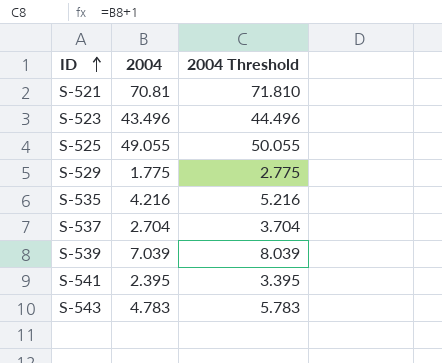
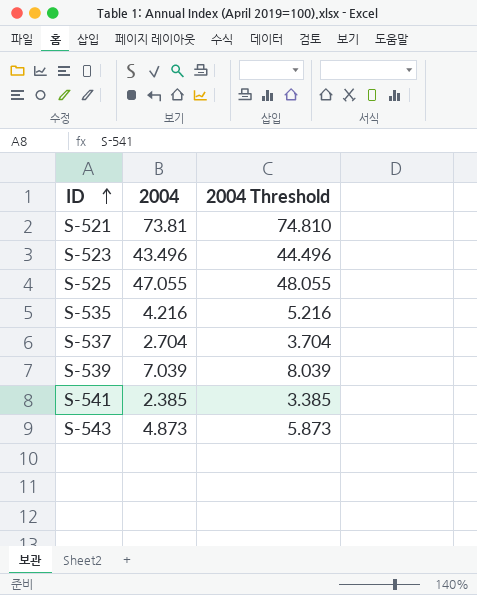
row S-529: 1.775 | 2.775 -> none
S-521 | 2004: 70.81 -> 73.81
S-521 | 2004 Threshold: 71.810 -> 74.810
S-525 | 2004: 49.055 -> 47.055
S-525 | 2004 Threshold: 50.055 -> 48.055
S-541 | 2004: 2.395 -> 2.385
S-541 | 2004 Threshold: 3.395 -> 3.385
S-543 | 2004: 4.783 -> 4.873
S-543 | 2004 Threshold: 5.783 -> 5.873

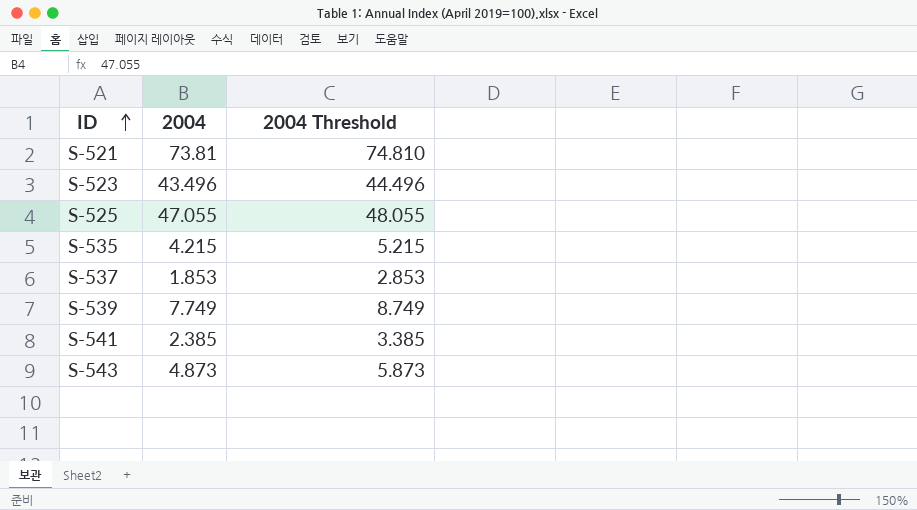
S-535 | 2004: 4.216 -> 4.215
S-535 | 2004 Threshold: 5.216 -> 5.215
S-537 | 2004: 2.704 -> 1.853
S-537 | 2004 Threshold: 3.704 -> 2.853
S-539 | 2004: 7.039 -> 7.749
S-539 | 2004 Threshold: 8.039 -> 8.749

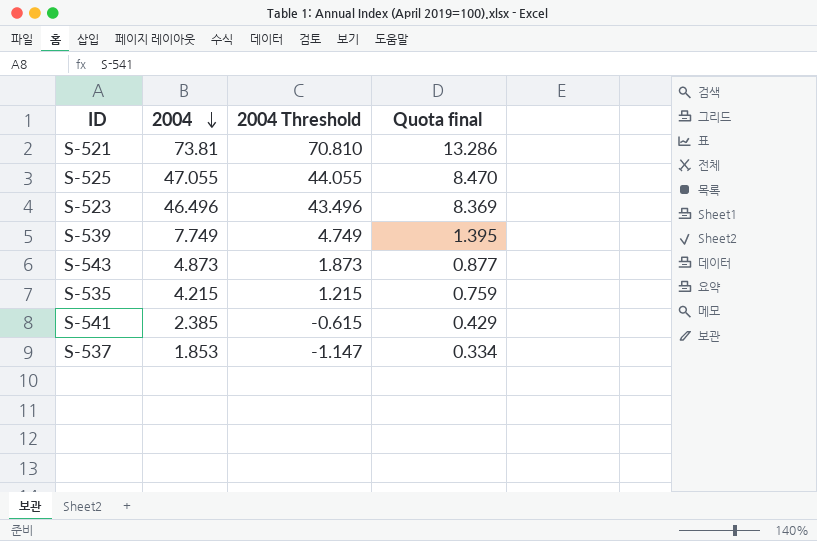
row order: ID ascending -> 2004 descending
column 2004 Threshold | formula: [2004] + 1 -> [2004] - 3
column Quota final | formula: none -> [2004] * 0.18
S-523 | 2004: 43.496 -> 46.496

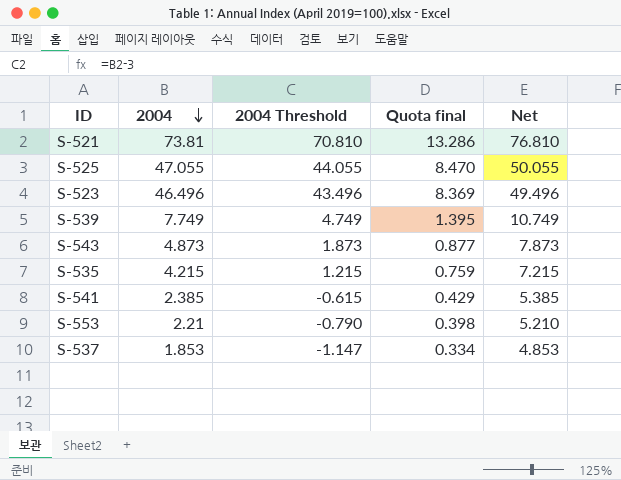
column Net | formula: none -> [2004] + 3
row S-553: none -> 2.21 | -0.790 | 0.398 | 5.210

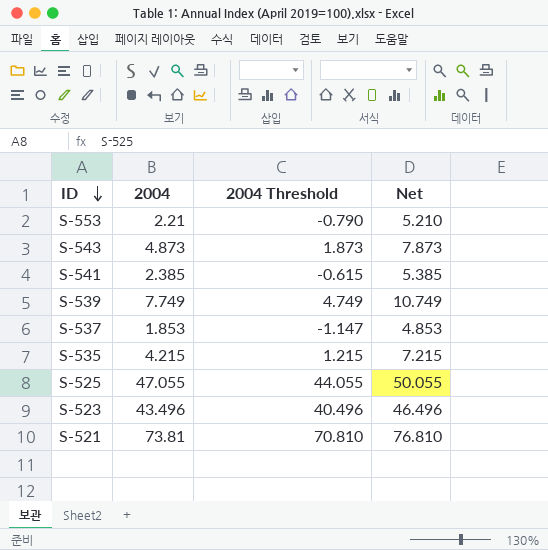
row order: 2004 descending -> ID descending
column Quota final | formula: [2004] * 0.18 -> none
S-523 | 2004: 46.496 -> 43.496
S-523 | 2004 Threshold: 43.496 -> 40.496
S-523 | Net: 49.496 -> 46.496

